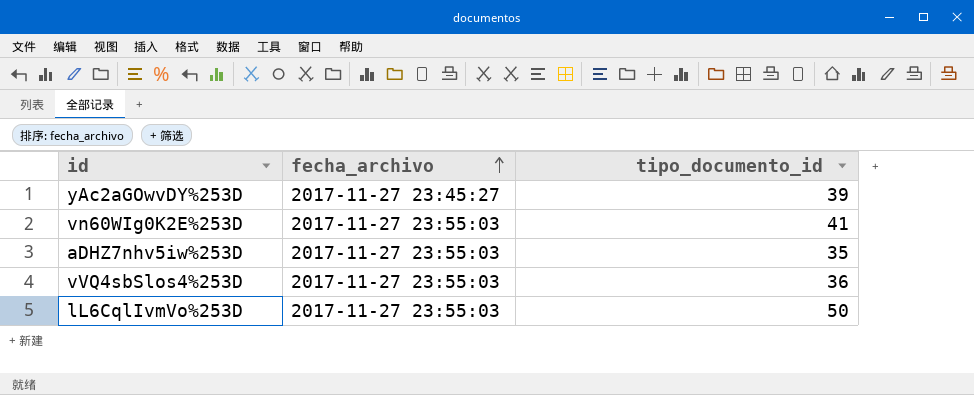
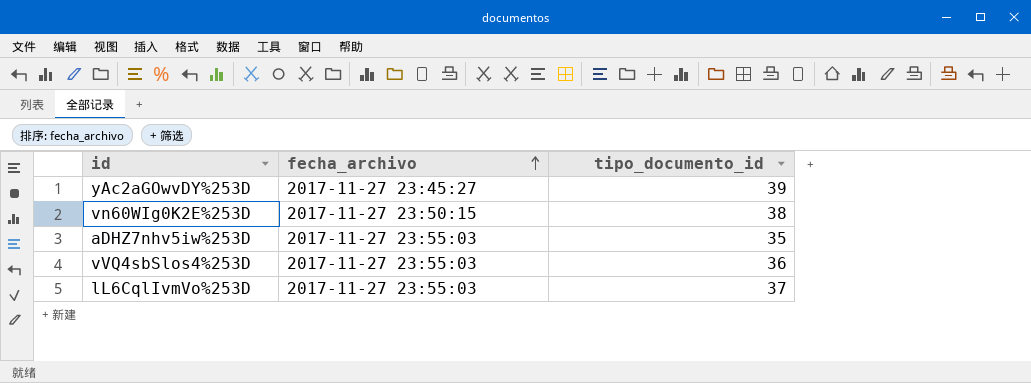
vn60WIg0K2E%253D | fecha_archivo: 2017-11-27 23:55:03 -> 2017-11-27 23:50:15
vn60WIg0K2E%253D | tipo_documento_id: 41 -> 38
lL6CqlIvmVo%253D | tipo_documento_id: 50 -> 37

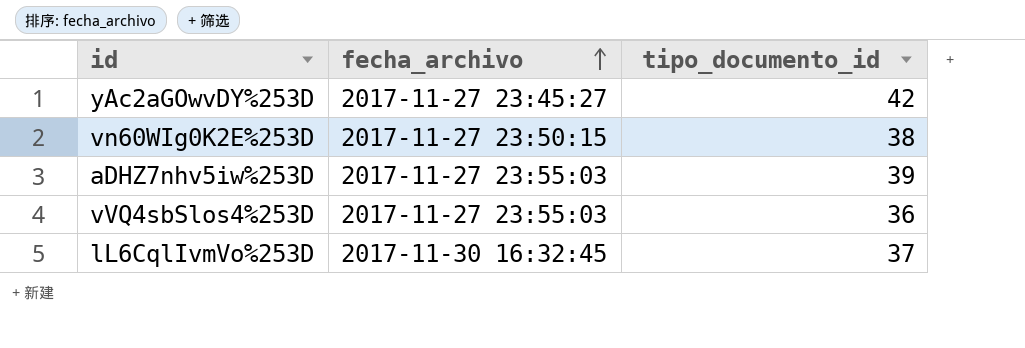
yAc2aGOwvDY%253D | tipo_documento_id: 39 -> 42
aDHZ7nhv5iw%253D | tipo_documento_id: 35 -> 39
lL6CqlIvmVo%253D | fecha_archivo: 2017-11-27 23:55:03 -> 2017-11-30 16:32:45

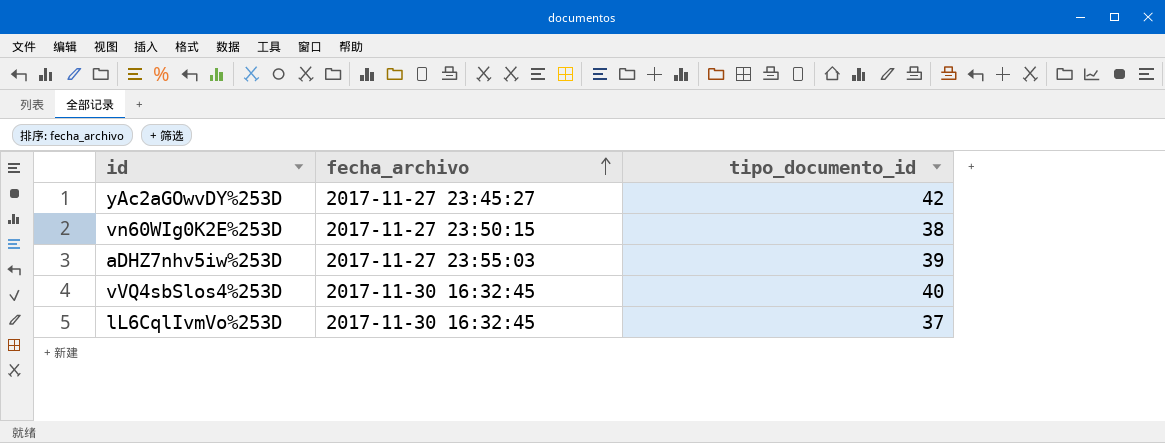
vVQ4sbSlos4%253D | fecha_archivo: 2017-11-27 23:55:03 -> 2017-11-30 16:32:45
vVQ4sbSlos4%253D | tipo_documento_id: 36 -> 40

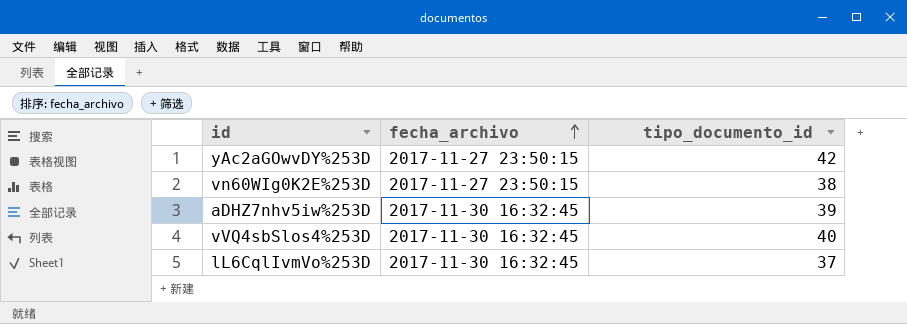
yAc2aGOwvDY%253D | fecha_archivo: 2017-11-27 23:45:27 -> 2017-11-27 23:50:15
aDHZ7nhv5iw%253D | fecha_archivo: 2017-11-27 23:55:03 -> 2017-11-30 16:32:45

